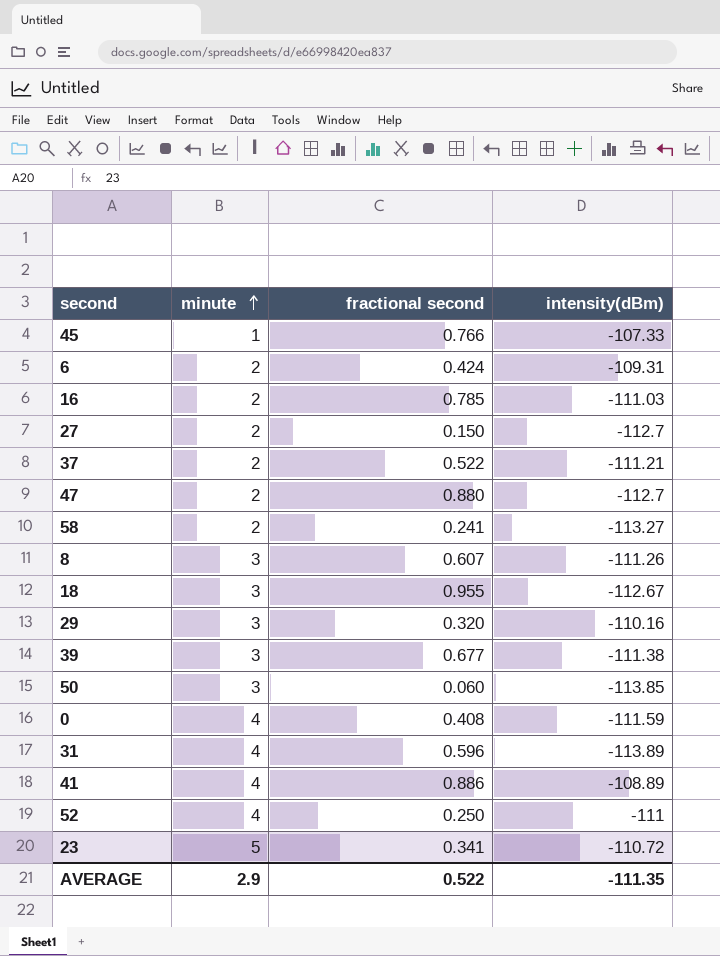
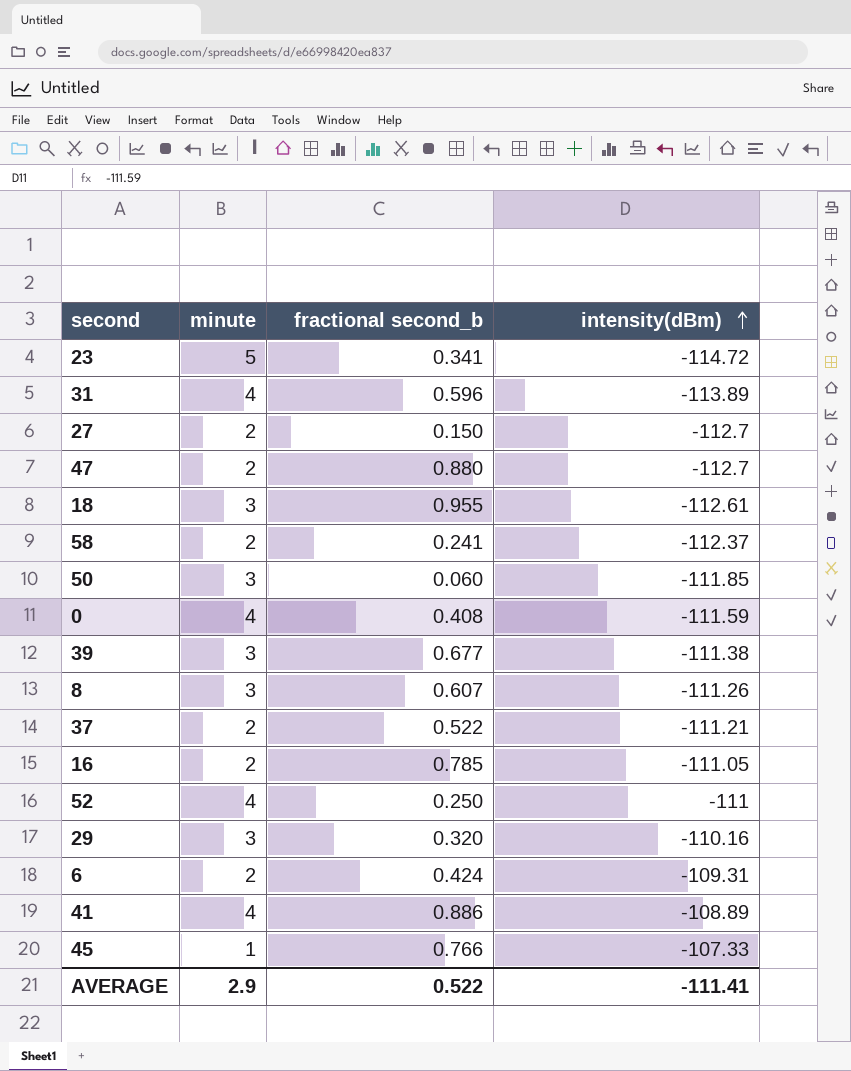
row order: minute ascending -> intensity(dBm) ascending
column name: fractional second -> fractional second_b
23 | intensity(dBm): -110.72 -> -114.72
18 | intensity(dBm): -112.67 -> -112.61
58 | intensity(dBm): -113.27 -> -112.37
50 | intensity(dBm): -113.85 -> -111.85
16 | intensity(dBm): -111.03 -> -111.05
AVERAGE | intensity(dBm): -111.35 -> -111.41

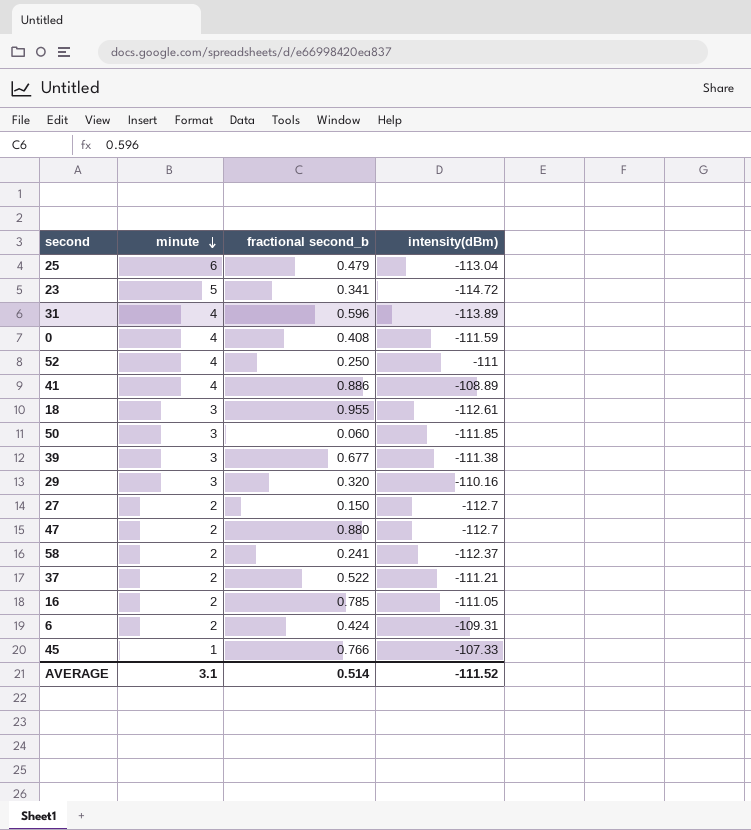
row order: intensity(dBm) ascending -> minute descending
row 8: 3 | 0.607 | -111.26 -> none
row 25: none -> 6 | 0.479 | -113.04
AVERAGE | minute: 2.9 -> 3.1
AVERAGE | fractional second_b: 0.522 -> 0.514
AVERAGE | intensity(dBm): -111.41 -> -111.52

